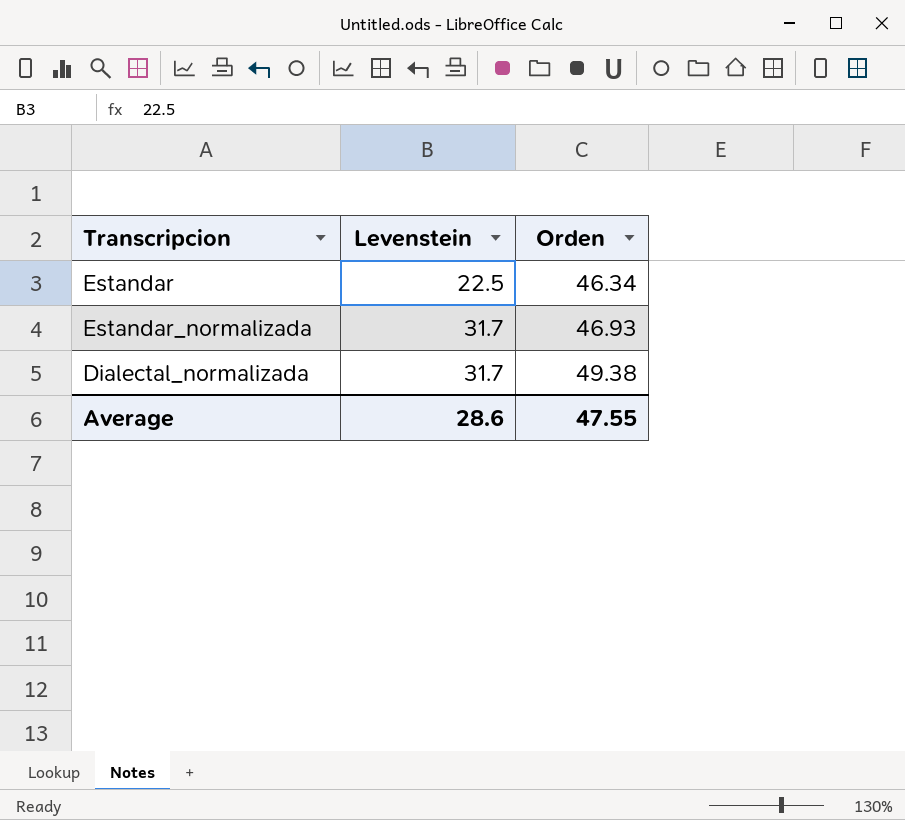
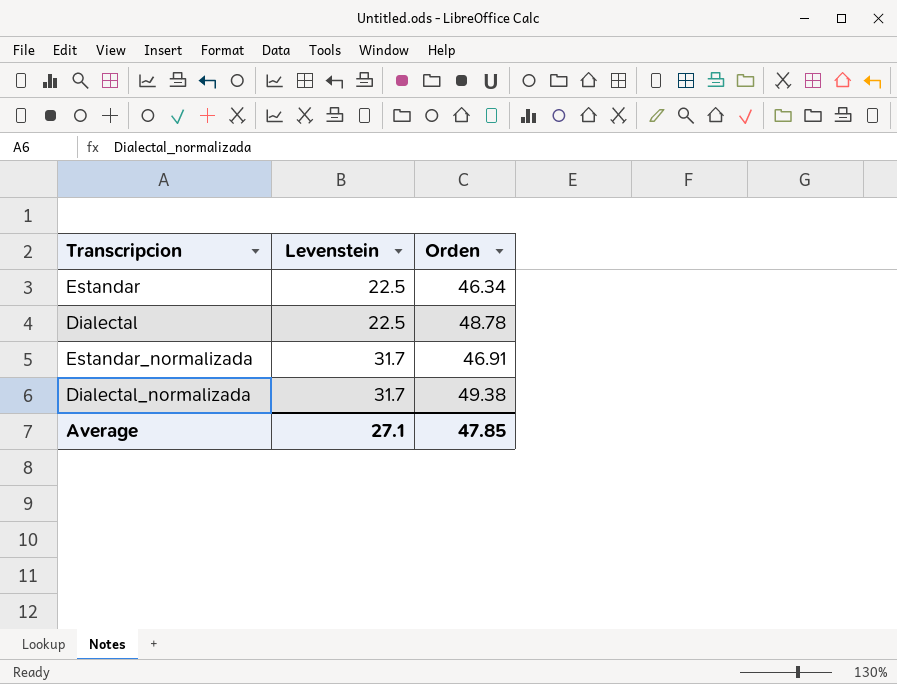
row Dialectal: none -> 22.5 | 48.78
Estandar_normalizada | Orden: 46.93 -> 46.91
Average | Levenstein: 28.6 -> 27.1
Average | Orden: 47.55 -> 47.85

